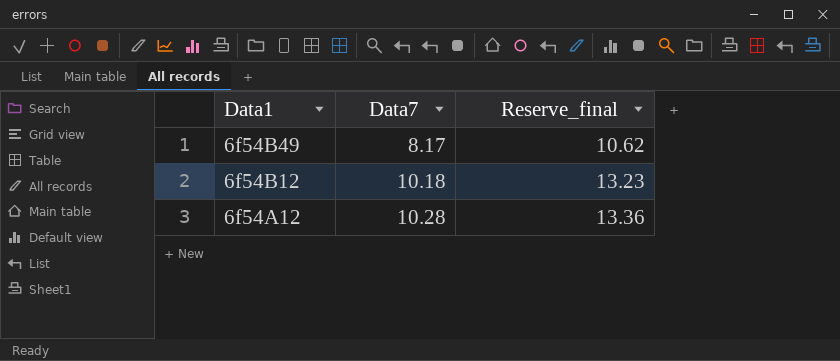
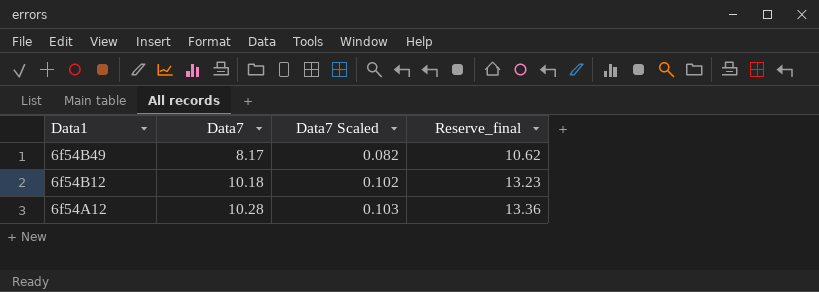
column Data7 Scaled | formula: none -> [Data7] * 0.01

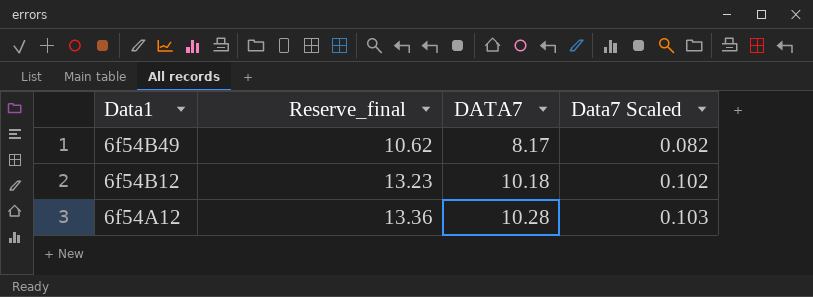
column Reserve_final | position: 4 -> 2
column name: Data7 -> DATA7

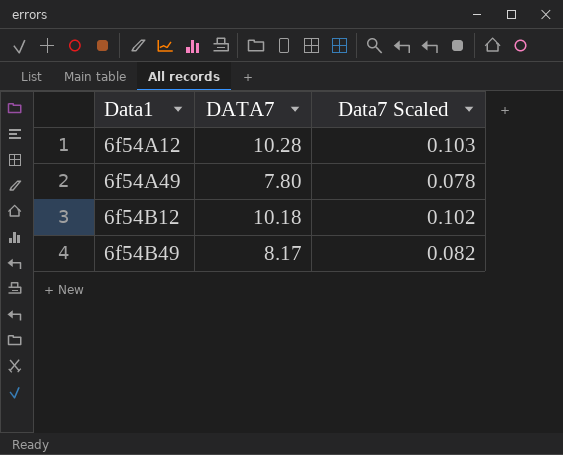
row order: Data1 descending -> Data1 ascending
column Reserve_final | formula: [DATA7] * 1.3 -> none
row 6f54A49: none -> 7.80 | 0.078

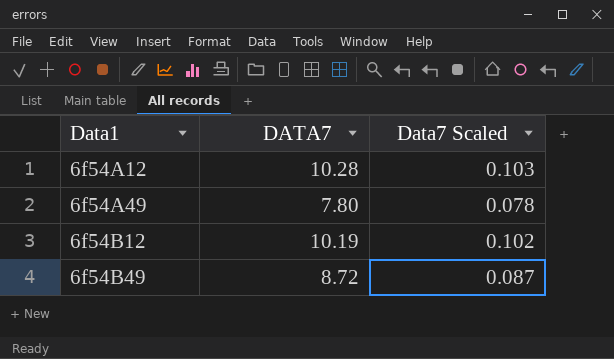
6f54B12 | DATA7: 10.18 -> 10.19
6f54B49 | DATA7: 8.17 -> 8.72
6f54B49 | Data7 Scaled: 0.082 -> 0.087

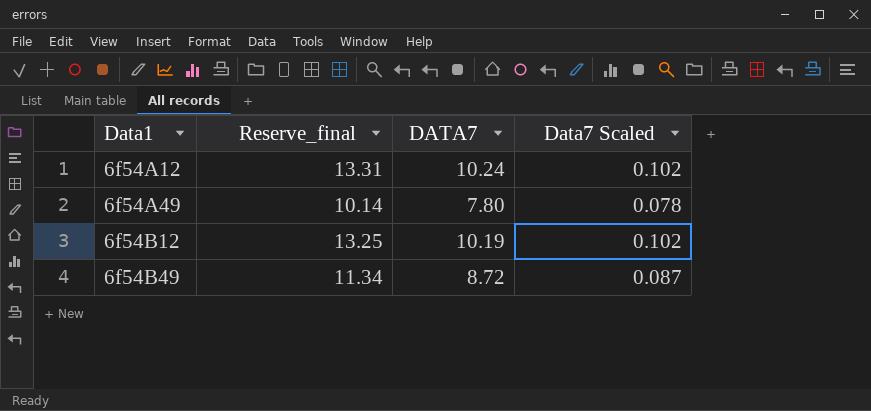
column Reserve_final | formula: none -> [DATA7] * 1.3
6f54A12 | DATA7: 10.28 -> 10.24
6f54A12 | Data7 Scaled: 0.103 -> 0.102

